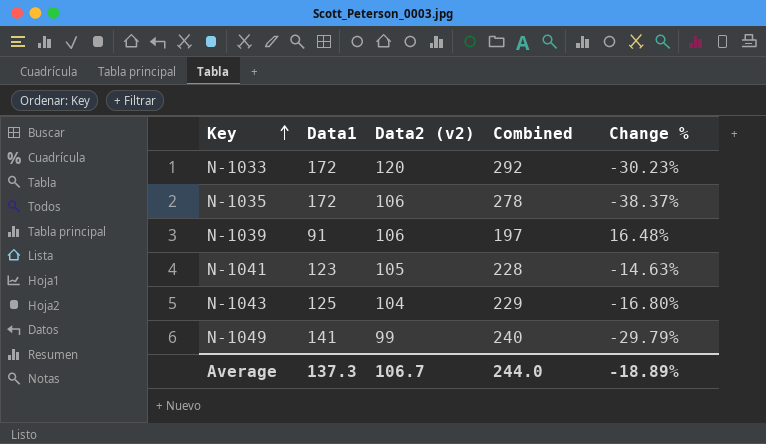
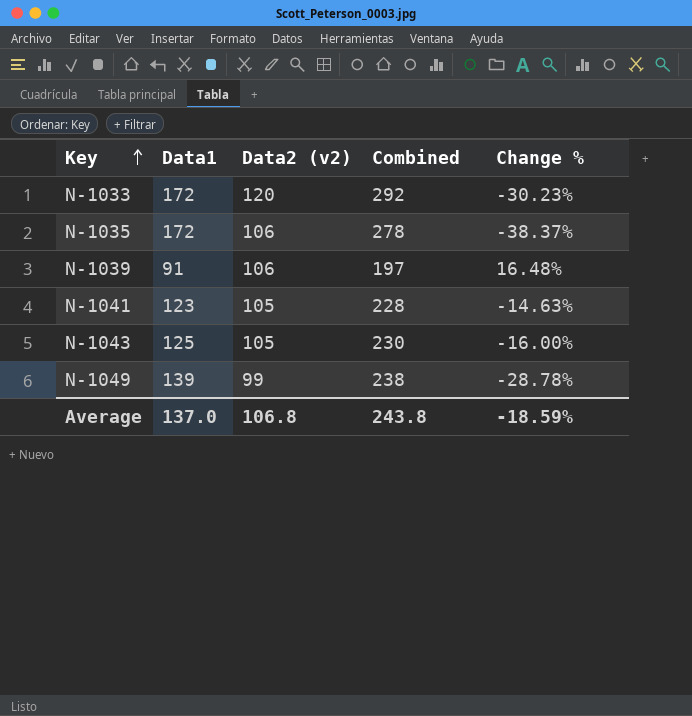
N-1043 | Data2 (v2): 104 -> 105
N-1043 | Combined: 229 -> 230
N-1043 | Change %: -16.80% -> -16.00%
N-1049 | Data1: 141 -> 139
N-1049 | Combined: 240 -> 238
N-1049 | Change %: -29.79% -> -28.78%
Average | Data1: 137.3 -> 137.0
Average | Data2 (v2): 106.7 -> 106.8
Average | Combined: 244.0 -> 243.8
Average | Change %: -18.89% -> -18.59%

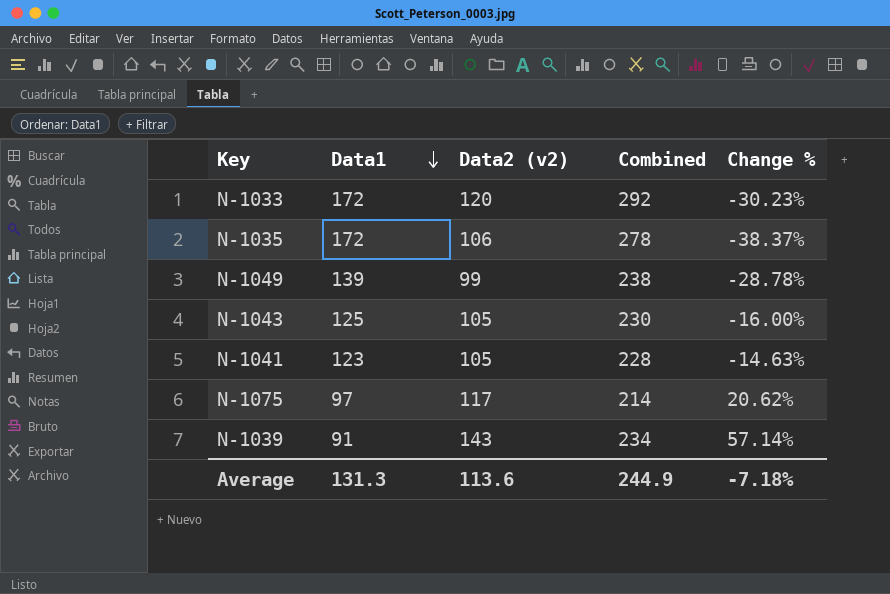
row order: Key ascending -> Data1 descending
row N-1075: none -> 97 | 117 | 214 | 20.62%
N-1039 | Data2 (v2): 106 -> 143
N-1039 | Combined: 197 -> 234
N-1039 | Change %: 16.48% -> 57.14%
Average | Data1: 137.0 -> 131.3
Average | Data2 (v2): 106.8 -> 113.6
Average | Combined: 243.8 -> 244.9
Average | Change %: -18.59% -> -7.18%

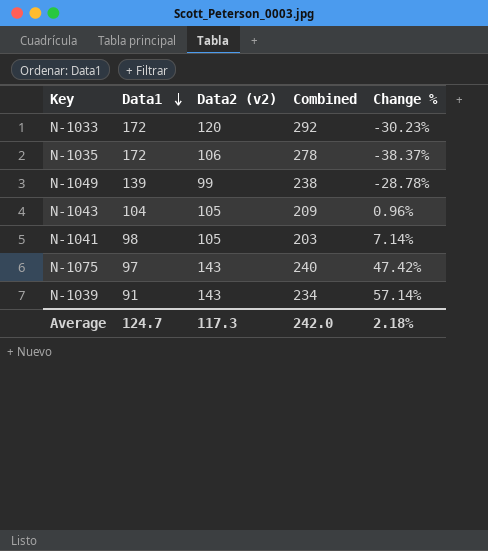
N-1043 | Data1: 125 -> 104
N-1043 | Combined: 230 -> 209
N-1043 | Change %: -16.00% -> 0.96%
N-1041 | Data1: 123 -> 98
N-1041 | Combined: 228 -> 203
N-1041 | Change %: -14.63% -> 7.14%
N-1075 | Data2 (v2): 117 -> 143
N-1075 | Combined: 214 -> 240
N-1075 | Change %: 20.62% -> 47.42%
Average | Data1: 131.3 -> 124.7
Average | Data2 (v2): 113.6 -> 117.3
Average | Combined: 244.9 -> 242.0
Average | Change %: -7.18% -> 2.18%

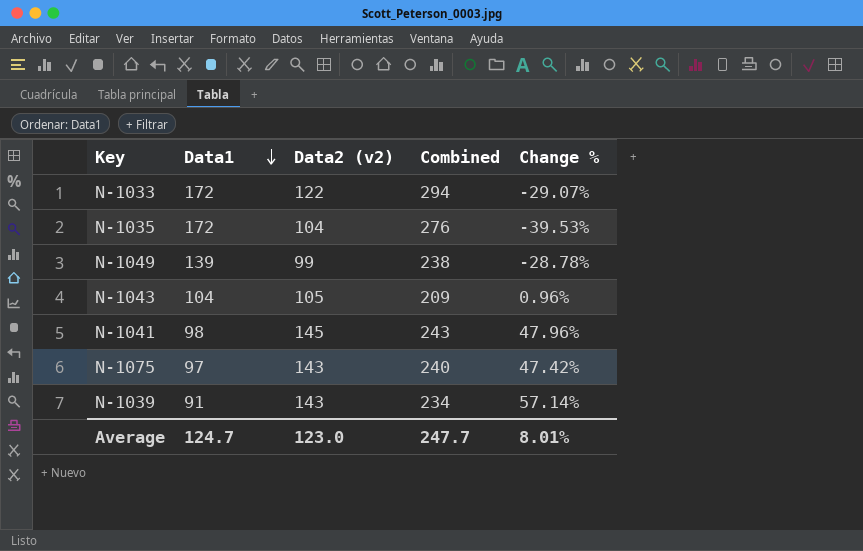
N-1033 | Data2 (v2): 120 -> 122
N-1033 | Combined: 292 -> 294
N-1033 | Change %: -30.23% -> -29.07%
N-1035 | Data2 (v2): 106 -> 104
N-1035 | Combined: 278 -> 276
N-1035 | Change %: -38.37% -> -39.53%
N-1041 | Data2 (v2): 105 -> 145
N-1041 | Combined: 203 -> 243
N-1041 | Change %: 7.14% -> 47.96%
Average | Data2 (v2): 117.3 -> 123.0
Average | Combined: 242.0 -> 247.7
Average | Change %: 2.18% -> 8.01%

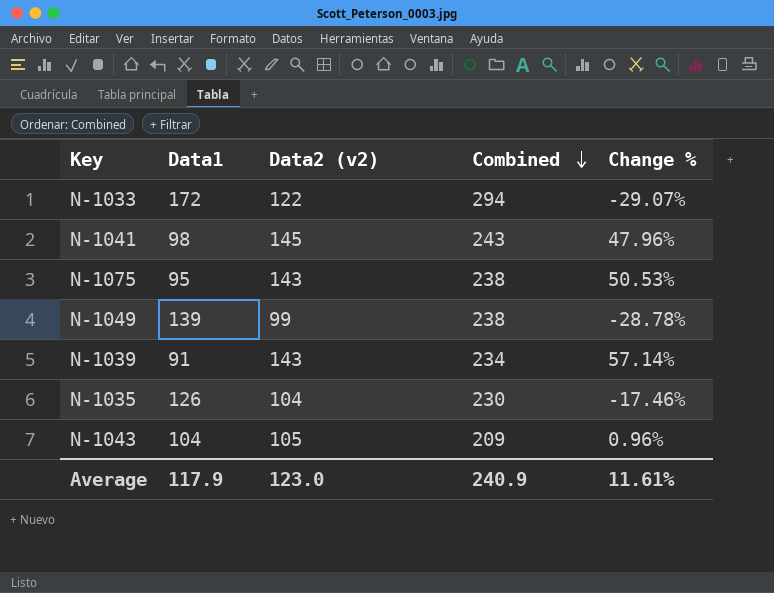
row order: Data1 descending -> Combined descending
N-1075 | Data1: 97 -> 95
N-1075 | Combined: 240 -> 238
N-1075 | Change %: 47.42% -> 50.53%
N-1035 | Data1: 172 -> 126
N-1035 | Combined: 276 -> 230
N-1035 | Change %: -39.53% -> -17.46%
Average | Data1: 124.7 -> 117.9
Average | Combined: 247.7 -> 240.9
Average | Change %: 8.01% -> 11.61%

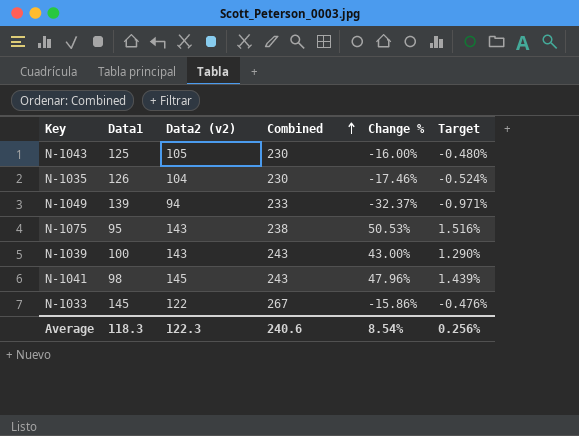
row order: Combined descending -> Combined ascending
column Target | formula: none -> [Change %] * 0.03
N-1043 | Data1: 104 -> 125
N-1043 | Combined: 209 -> 230
N-1043 | Change %: 0.96% -> -16.00%
N-1049 | Data2 (v2): 99 -> 94
N-1049 | Combined: 238 -> 233
N-1049 | Change %: -28.78% -> -32.37%
N-1039 | Data1: 91 -> 100
N-1039 | Combined: 234 -> 243
N-1039 | Change %: 57.14% -> 43.00%
N-1033 | Data1: 172 -> 145
N-1033 | Combined: 294 -> 267
N-1033 | Change %: -29.07% -> -15.86%
Average | Data1: 117.9 -> 118.3
Average | Data2 (v2): 123.0 -> 122.3
Average | Combined: 240.9 -> 240.6
Average | Change %: 11.61% -> 8.54%

